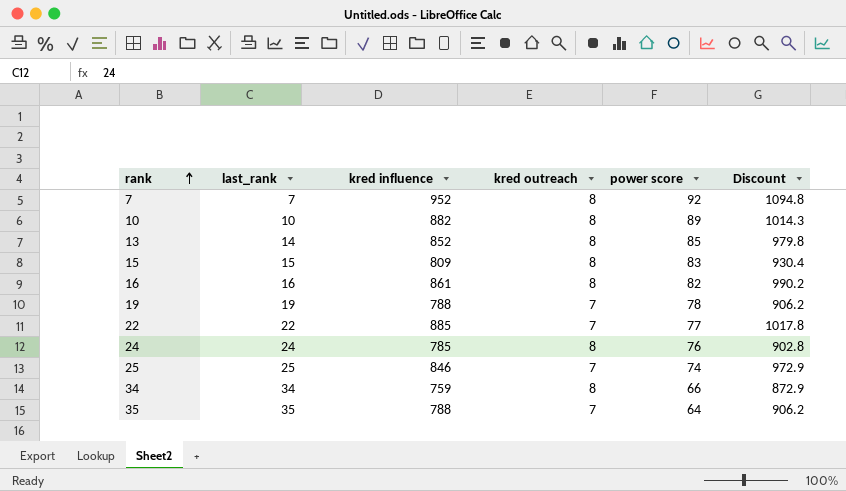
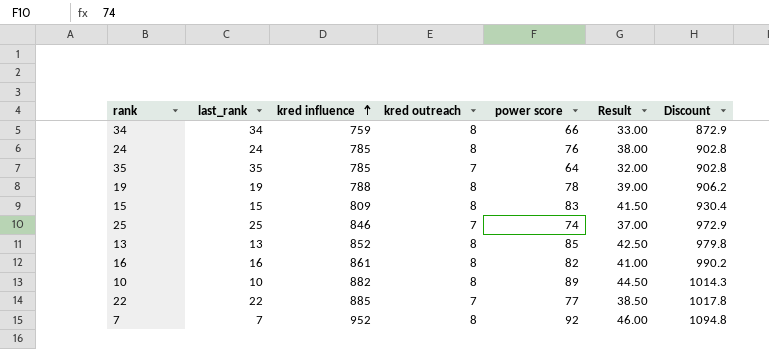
row order: rank ascending -> kred influence ascending
column Result | formula: none -> [power score] * 0.5
35 | kred influence: 788 -> 785
35 | Discount: 906.2 -> 902.8
19 | kred outreach: 7 -> 8
13 | last_rank: 14 -> 13

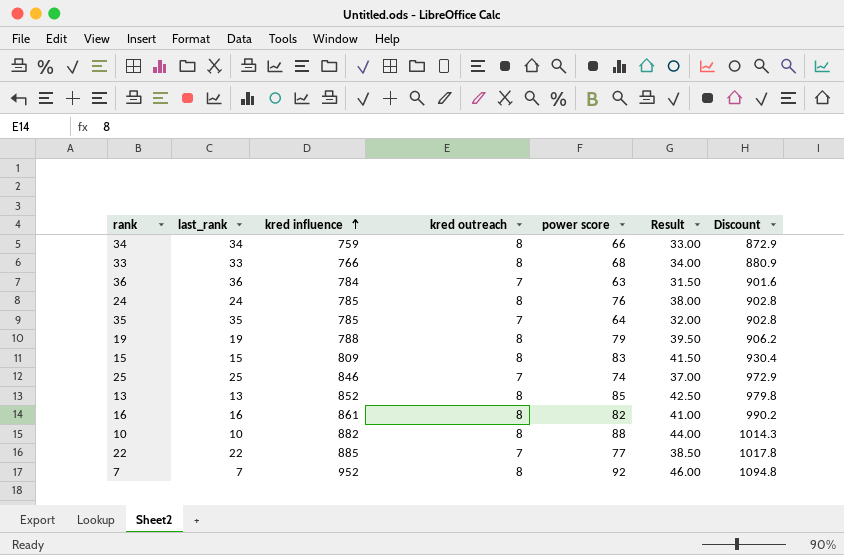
row 33: none -> 33 | 766 | 8 | 68 | 34.00 | 880.9
row 36: none -> 36 | 784 | 7 | 63 | 31.50 | 901.6
19 | power score: 78 -> 79
19 | Result: 39.00 -> 39.50
10 | power score: 89 -> 88
10 | Result: 44.50 -> 44.00

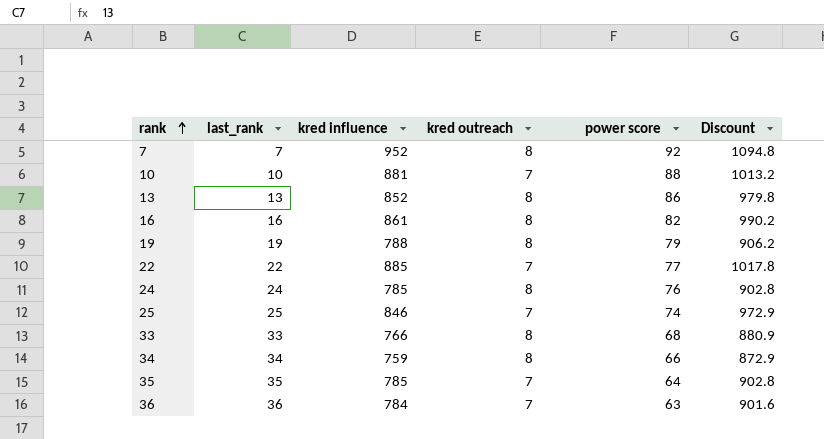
row order: kred influence ascending -> rank ascending
column Result | formula: [power score] * 0.5 -> none
row 15: 15 | 809 | 8 | 83 | 41.50 | 930.4 -> none
10 | kred influence: 882 -> 881
10 | kred outreach: 8 -> 7
10 | Discount: 1014.3 -> 1013.2
13 | power score: 85 -> 86

